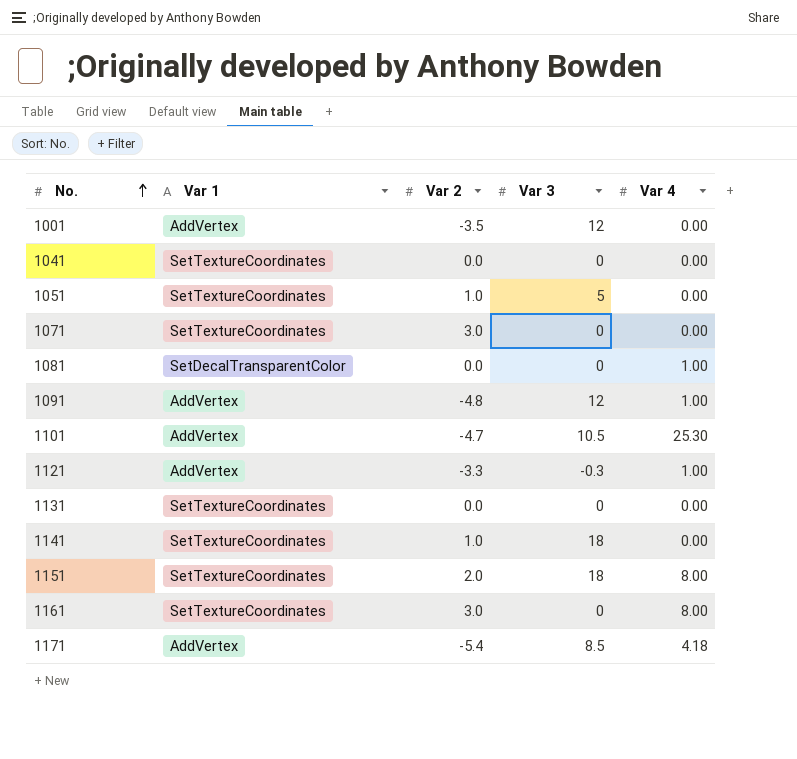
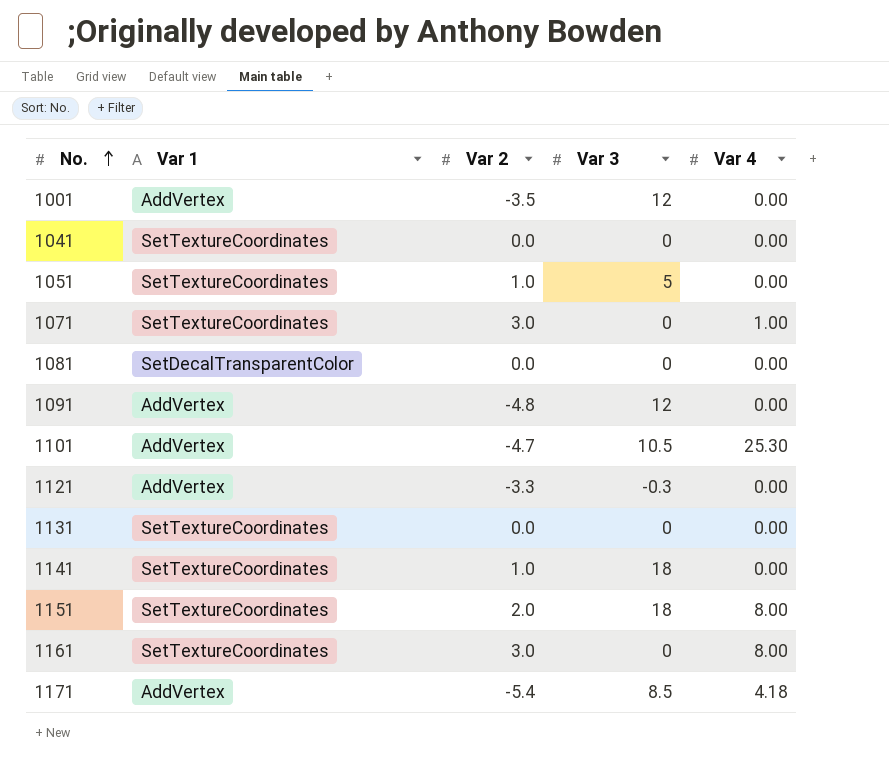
1071 | Var 4: 0.00 -> 1.00
1081 | Var 4: 1.00 -> 0.00
1091 | Var 4: 1.00 -> 0.00
1121 | Var 4: 1.00 -> 0.00

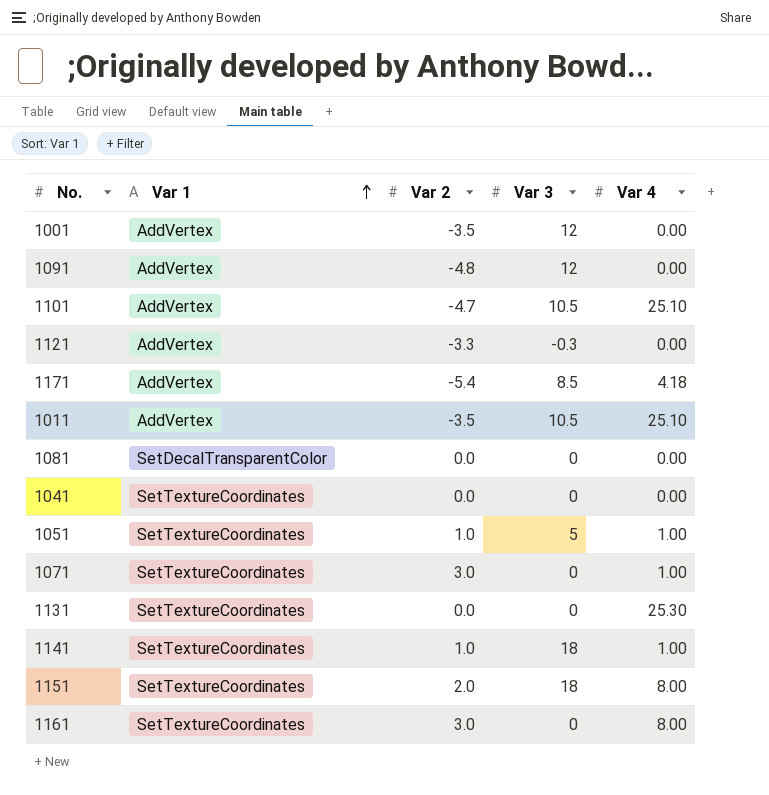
row order: No. ascending -> Var 1 ascending
1101 | Var 4: 25.30 -> 25.10
row 1011: none -> AddVertex | -3.5 | 10.5 | 25.10
1051 | Var 4: 0.00 -> 1.00
1131 | Var 4: 0.00 -> 25.30
1141 | Var 4: 0.00 -> 1.00

